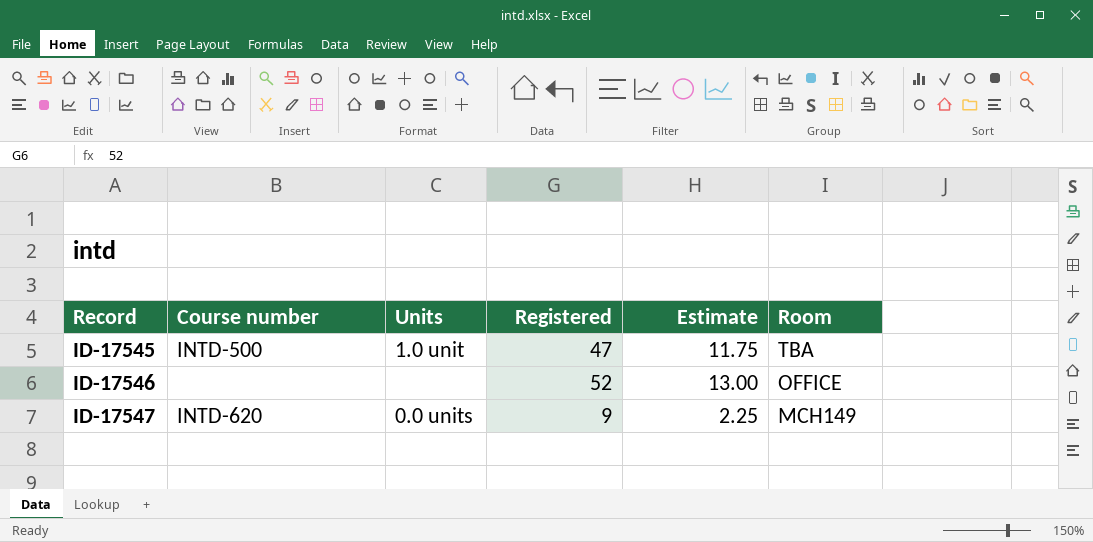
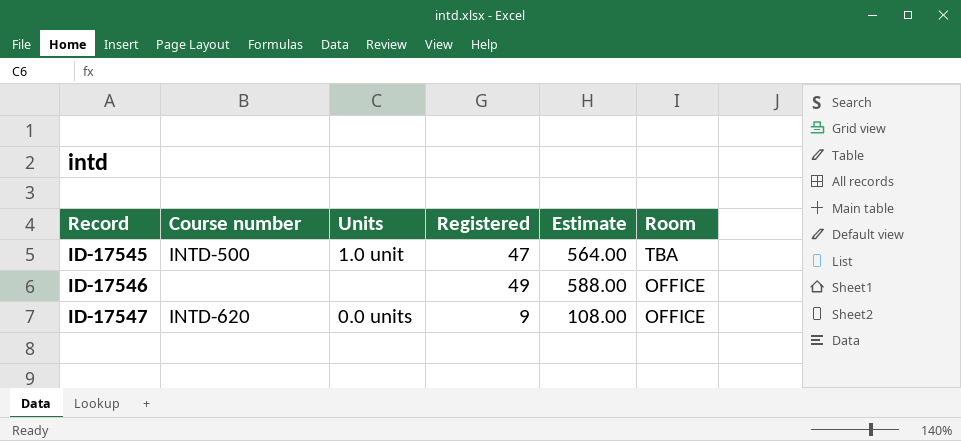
column Estimate | formula: [Registered] * 0.25 -> [Registered] * 12
ID-17546 | Registered: 52 -> 49
ID-17547 | Room: MCH149 -> OFFICE

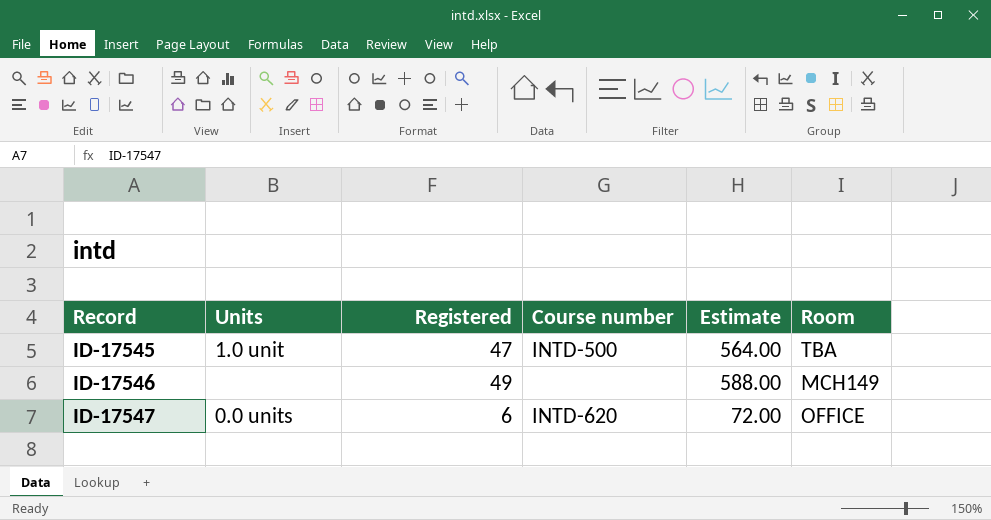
column Course number | position: 2 -> 4
ID-17546 | Room: OFFICE -> MCH149
ID-17547 | Registered: 9 -> 6
ID-17547 | Estimate: 108.00 -> 72.00

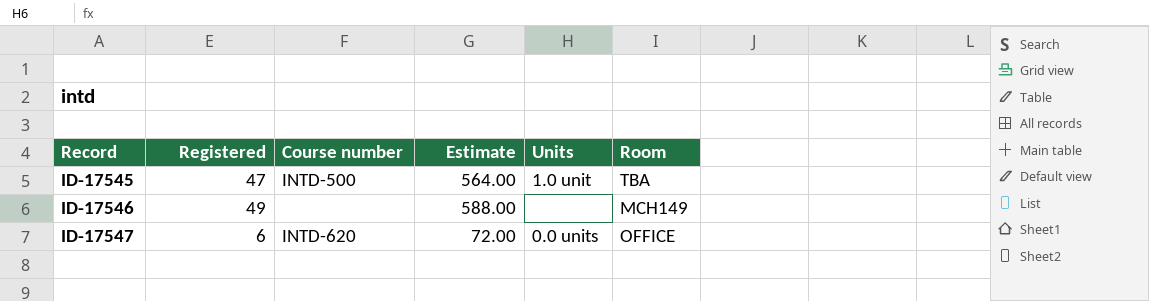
column Units | position: 2 -> 5

